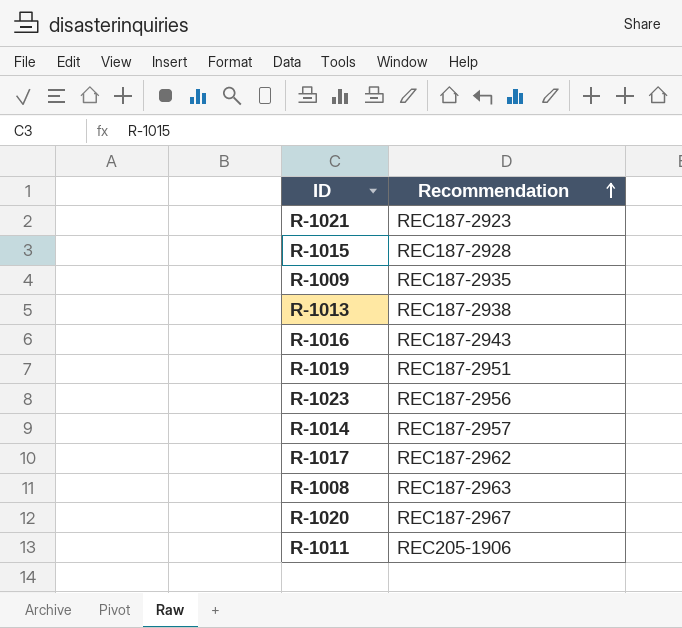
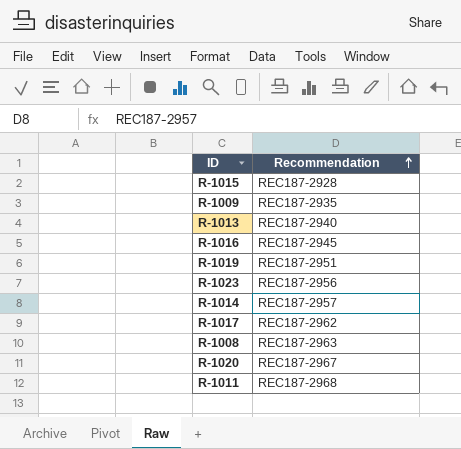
row R-1021: REC187-2923 -> none
R-1013 | Recommendation: REC187-2938 -> REC187-2940
R-1016 | Recommendation: REC187-2943 -> REC187-2945
R-1011 | Recommendation: REC205-1906 -> REC187-2968

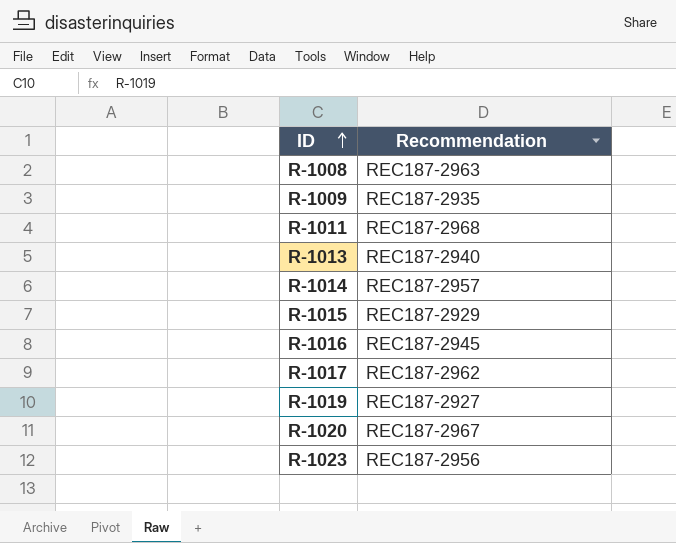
row order: Recommendation ascending -> ID ascending
R-1015 | Recommendation: REC187-2928 -> REC187-2929
R-1019 | Recommendation: REC187-2951 -> REC187-2927

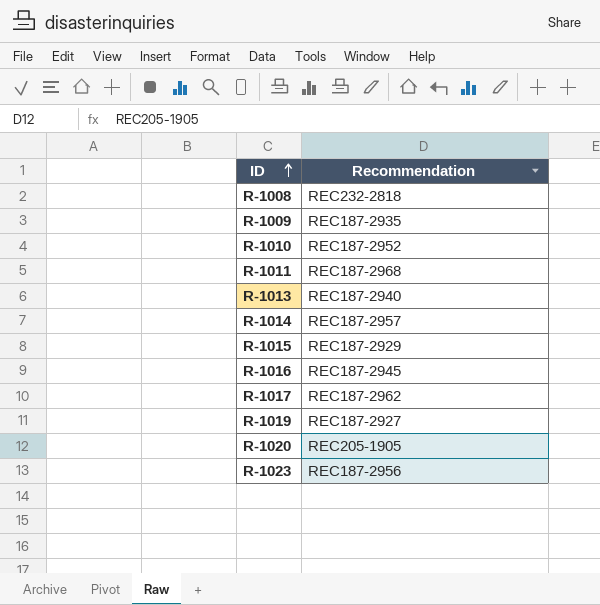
R-1008 | Recommendation: REC187-2963 -> REC232-2818
row R-1010: none -> REC187-2952
R-1020 | Recommendation: REC187-2967 -> REC205-1905

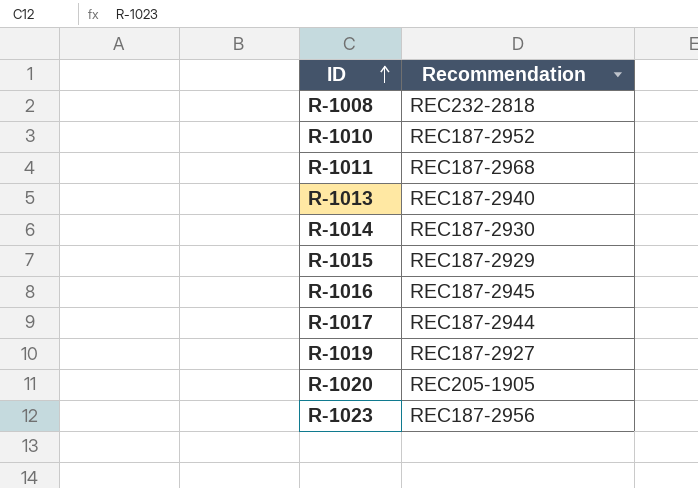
row R-1009: REC187-2935 -> none
R-1014 | Recommendation: REC187-2957 -> REC187-2930
R-1017 | Recommendation: REC187-2962 -> REC187-2944

